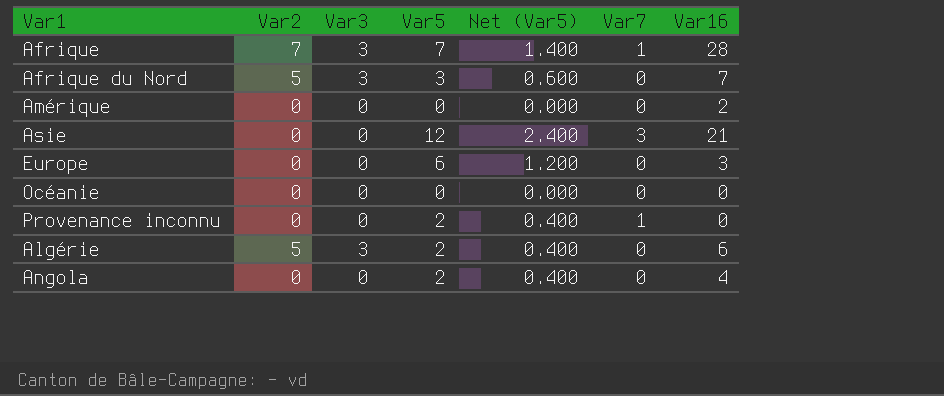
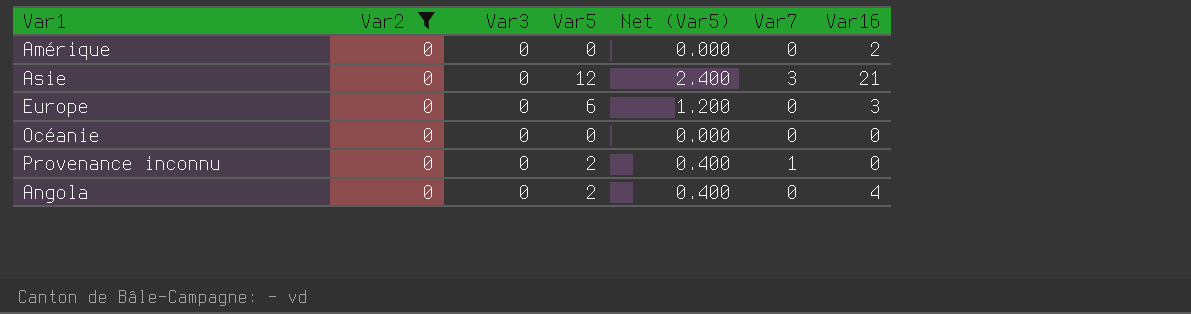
filter: none -> Var2 = 0

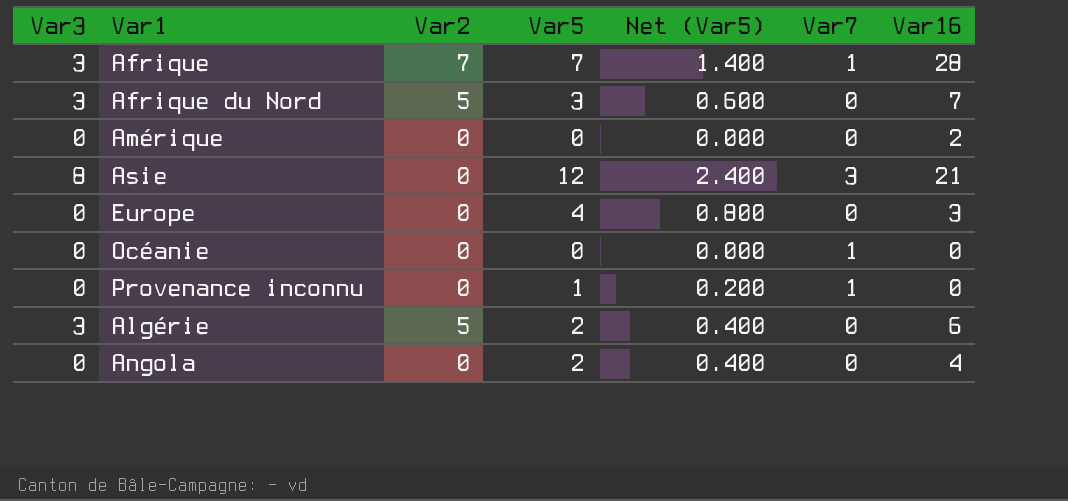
filter: Var2 = 0 -> none
column Var3 | position: 3 -> 1
Asie | Var3: 0 -> 8
Europe | Var5: 6 -> 4
Europe | Net (Var5): 1.200 -> 0.800
Océanie | Var7: 0 -> 1
Provenance inconnu | Var5: 2 -> 1
Provenance inconnu | Net (Var5): 0.400 -> 0.200

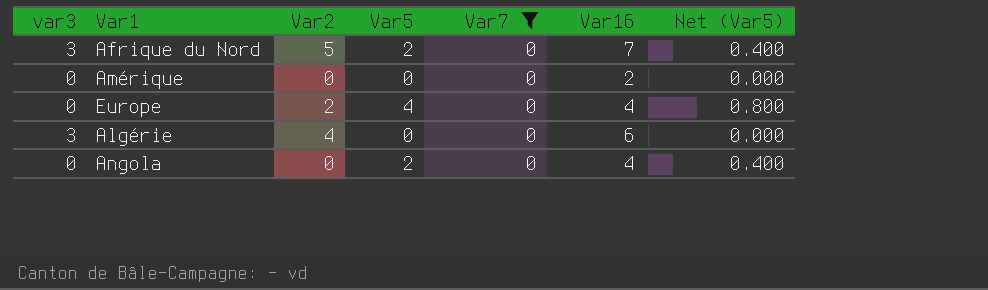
filter: none -> Var7 = 0
column name: Var3 -> var3
column Net (Var5) | position: 5 -> 7
Afrique du Nord | Var5: 3 -> 2
Afrique du Nord | Net (Var5): 0.600 -> 0.400
Europe | Var2: 0 -> 2
Europe | Var16: 3 -> 4
Algérie | Var2: 5 -> 4
Algérie | Var5: 2 -> 0
Algérie | Net (Var5): 0.400 -> 0.000

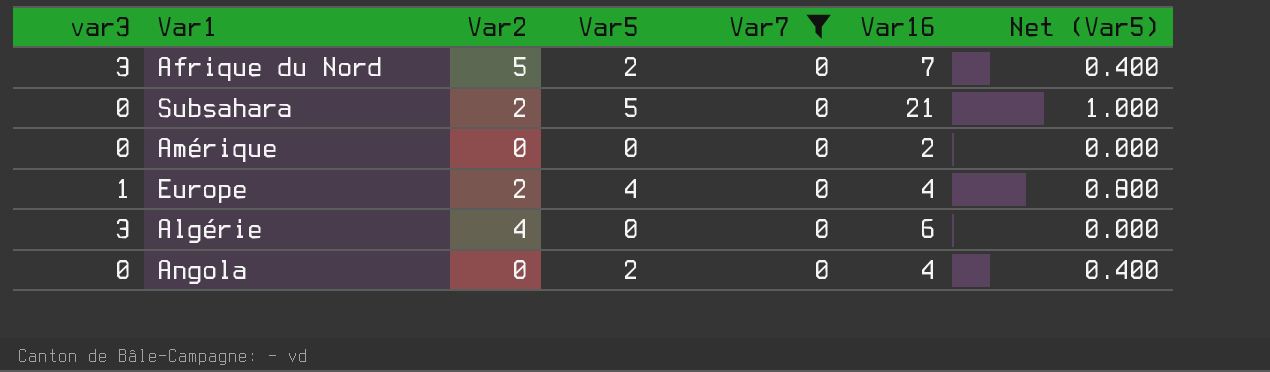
row Subsahara: none -> 0 | 2 | 5 | 0 | 21 | 1.000
Europe | var3: 0 -> 1

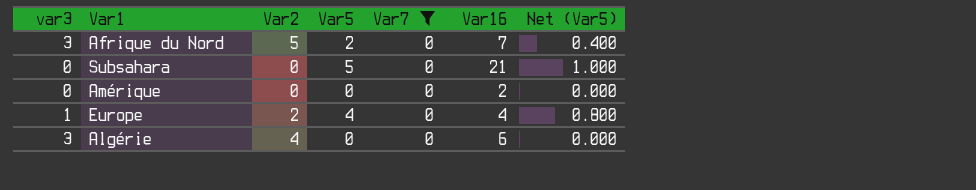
row Angola: 0 | 0 | 2 | 0 | 4 | 0.400 -> none
Subsahara | Var2: 2 -> 0

